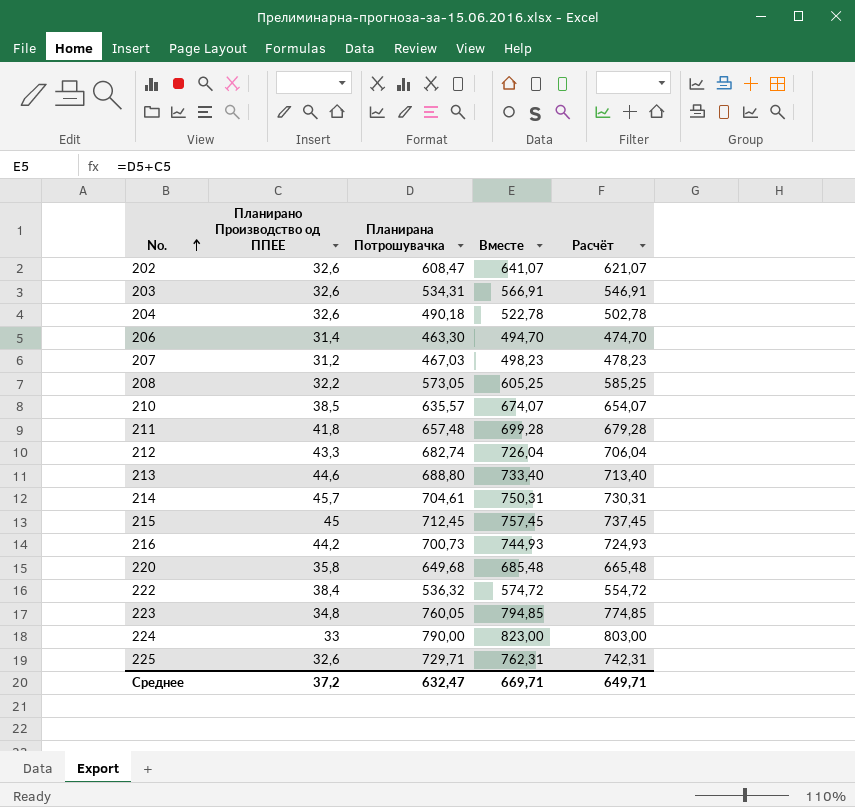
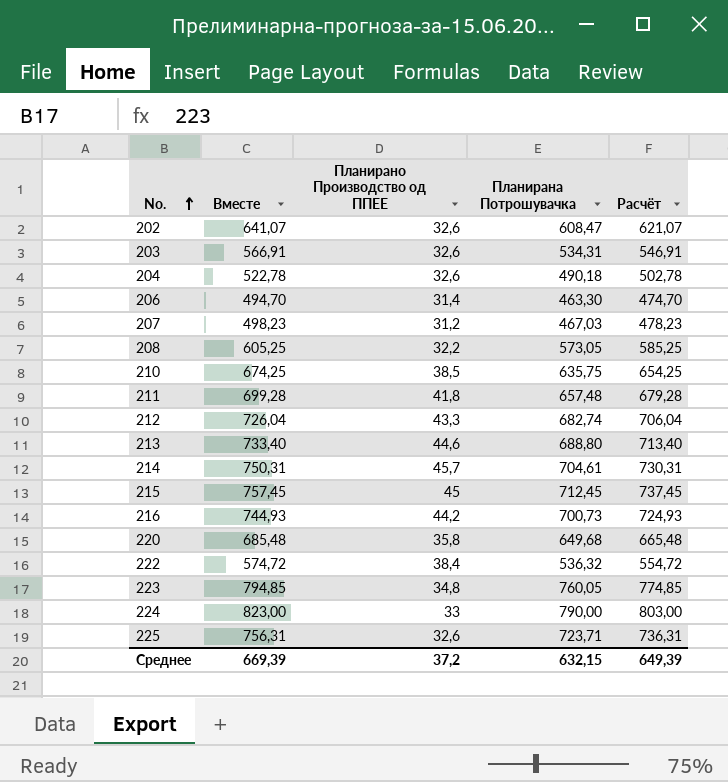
column Вместе | position: 4 -> 2
210 | Вместе: 674,07 -> 674,25
210 | Планирана Потрошувачка: 635,57 -> 635,75
210 | Расчёт: 654,07 -> 654,25
225 | Вместе: 762,31 -> 756,31
225 | Планирана Потрошувачка: 729,71 -> 723,71
225 | Расчёт: 742,31 -> 736,31
Среднее | Вместе: 669,71 -> 669,39
Среднее | Планирана Потрошувачка: 632,47 -> 632,15
Среднее | Расчёт: 649,71 -> 649,39

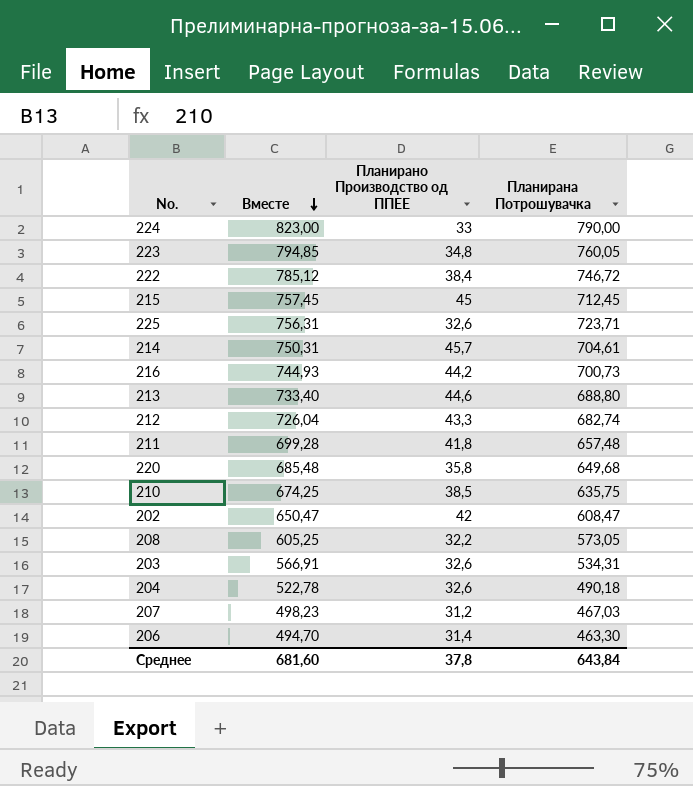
row order: No. ascending -> Вместе descending
column Расчёт | formula: [Вместе] - 20 -> none
222 | Вместе: 574,72 -> 785,12
222 | Планирана Потрошувачка: 536,32 -> 746,72
202 | Вместе: 641,07 -> 650,47
202 | Планирано Производство од ППЕЕ: 32,6 -> 42
Среднее | Вместе: 669,39 -> 681,60
Среднее | Планирано Производство од ППЕЕ: 37,2 -> 37,8
Среднее | Планирана Потрошувачка: 632,15 -> 643,84

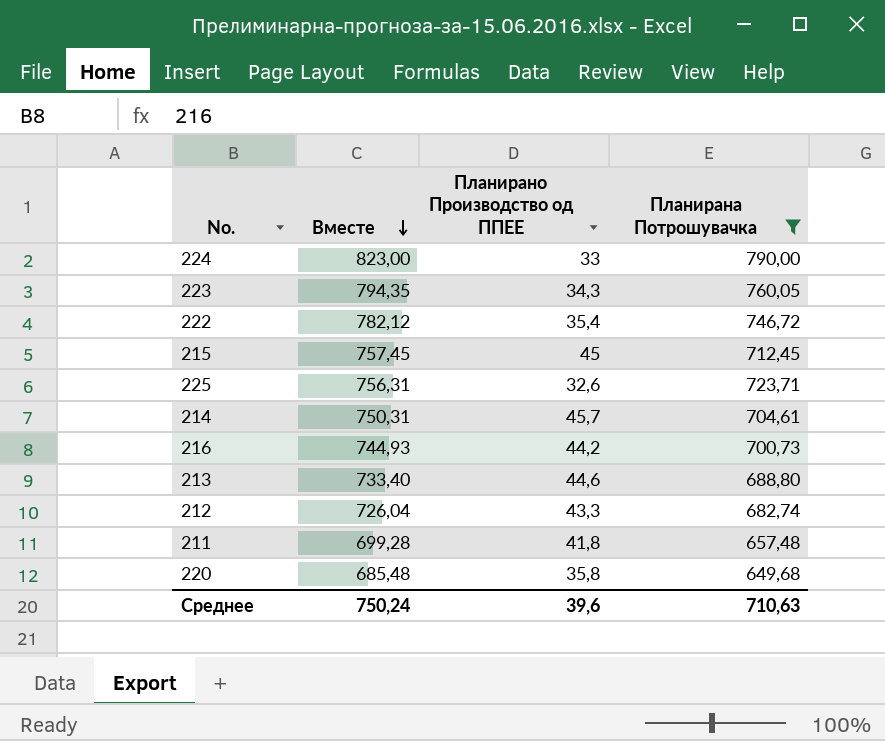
filter: none -> Планирана Потрошувачка >= 649,68
223 | Вместе: 794,85 -> 794,35
223 | Планирано Производство од ППЕЕ: 34,8 -> 34,3
222 | Вместе: 785,12 -> 782,12
222 | Планирано Производство од ППЕЕ: 38,4 -> 35,4
Среднее | Вместе: 681,60 -> 750,24
Среднее | Планирано Производство од ППЕЕ: 37,8 -> 39,6
Среднее | Планирана Потрошувачка: 643,84 -> 710,63

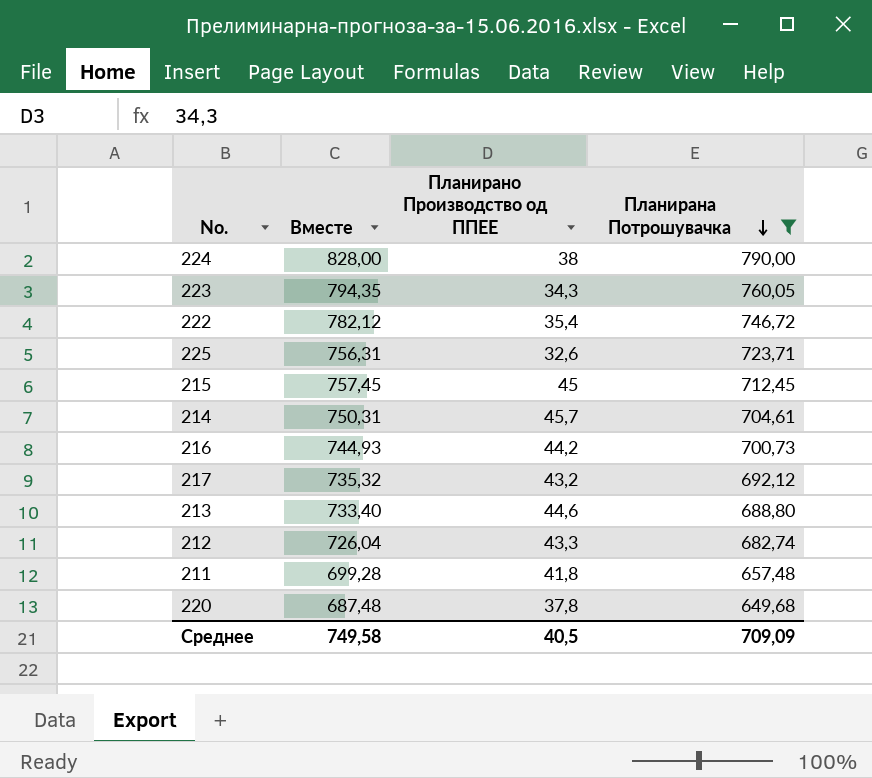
row order: Вместе descending -> Планирана Потрошувачка descending
224 | Вместе: 823,00 -> 828,00
224 | Планирано Производство од ППЕЕ: 33 -> 38
row 217: none -> 735,32 | 43,2 | 692,12
220 | Вместе: 685,48 -> 687,48
220 | Планирано Производство од ППЕЕ: 35,8 -> 37,8
Среднее | Вместе: 750,24 -> 749,58
Среднее | Планирано Производство од ППЕЕ: 39,6 -> 40,5
Среднее | Планирана Потрошувачка: 710,63 -> 709,09

